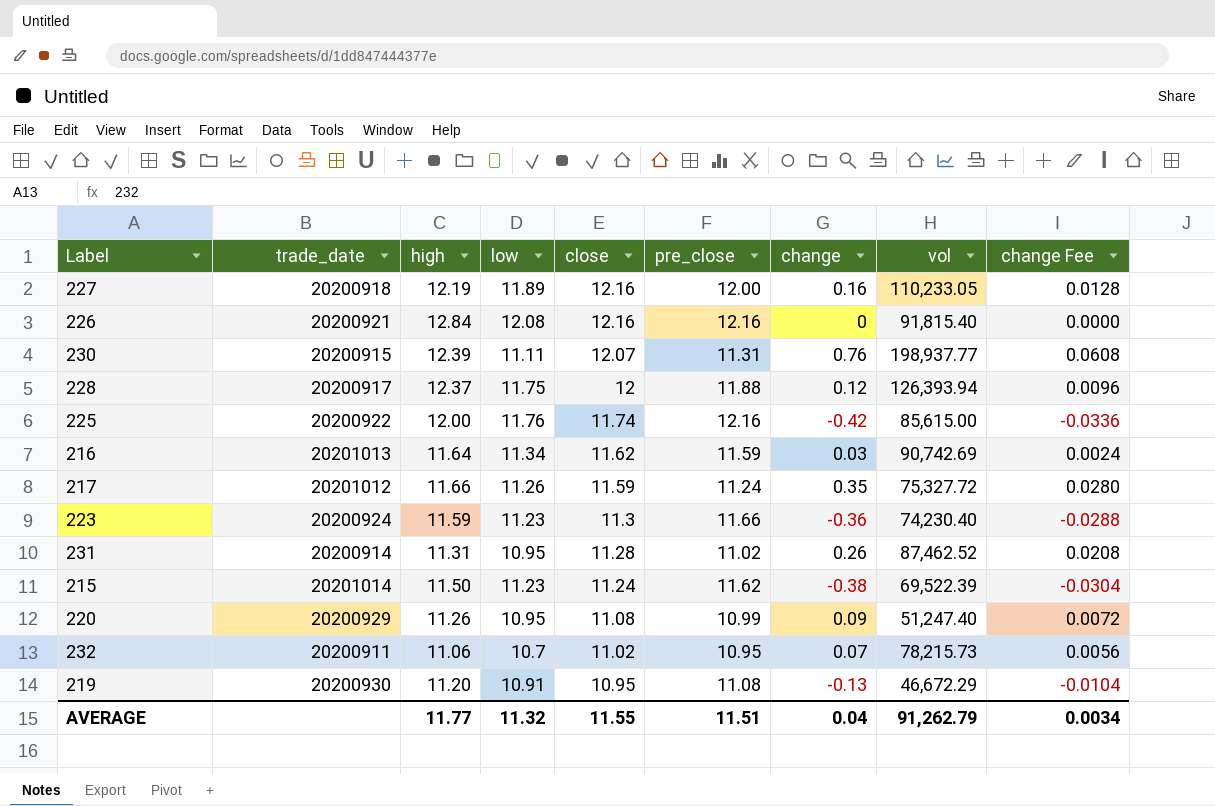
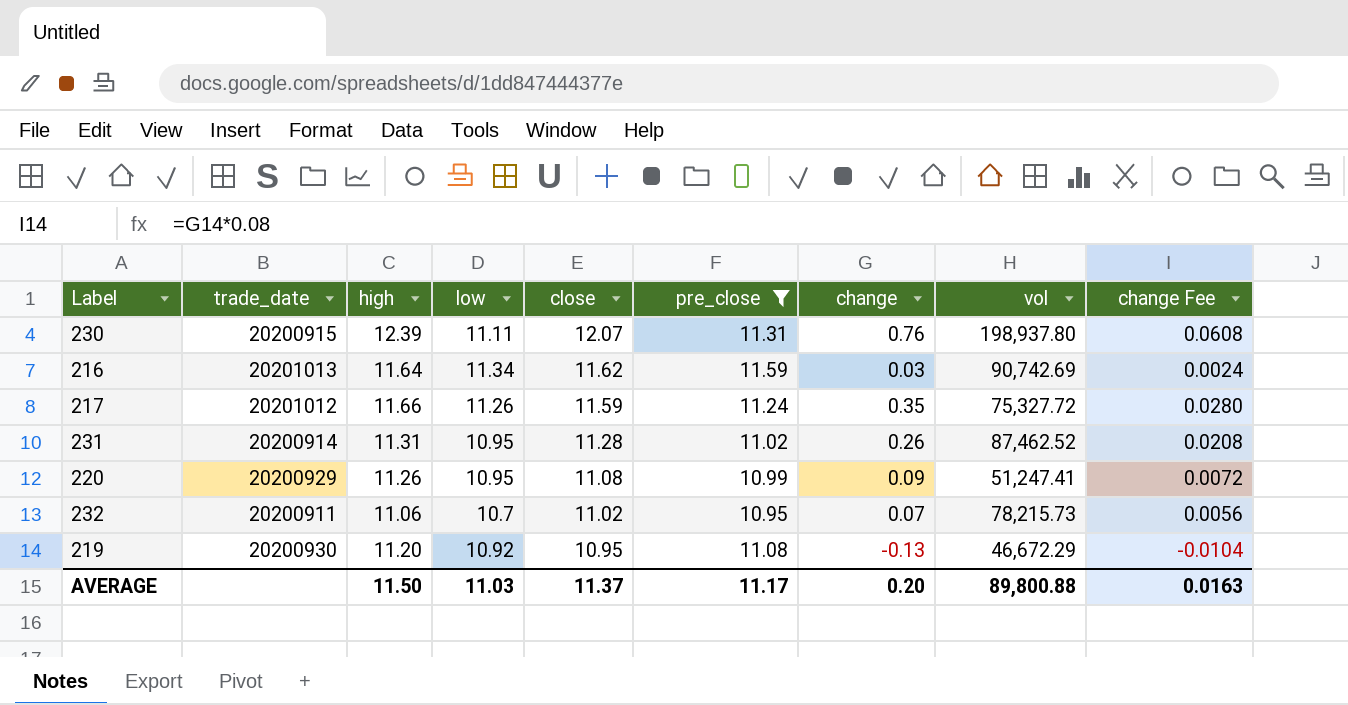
filter: none -> pre_close <= 11.59
230 | vol: 198,937.77 -> 198,937.80
220 | vol: 51,247.40 -> 51,247.41
219 | low: 10.91 -> 10.92
AVERAGE | high: 11.77 -> 11.50
AVERAGE | low: 11.32 -> 11.03
AVERAGE | close: 11.55 -> 11.37
AVERAGE | pre_close: 11.51 -> 11.17
AVERAGE | change: 0.04 -> 0.20
AVERAGE | vol: 91,262.79 -> 89,800.88
AVERAGE | change Fee: 0.0034 -> 0.0163

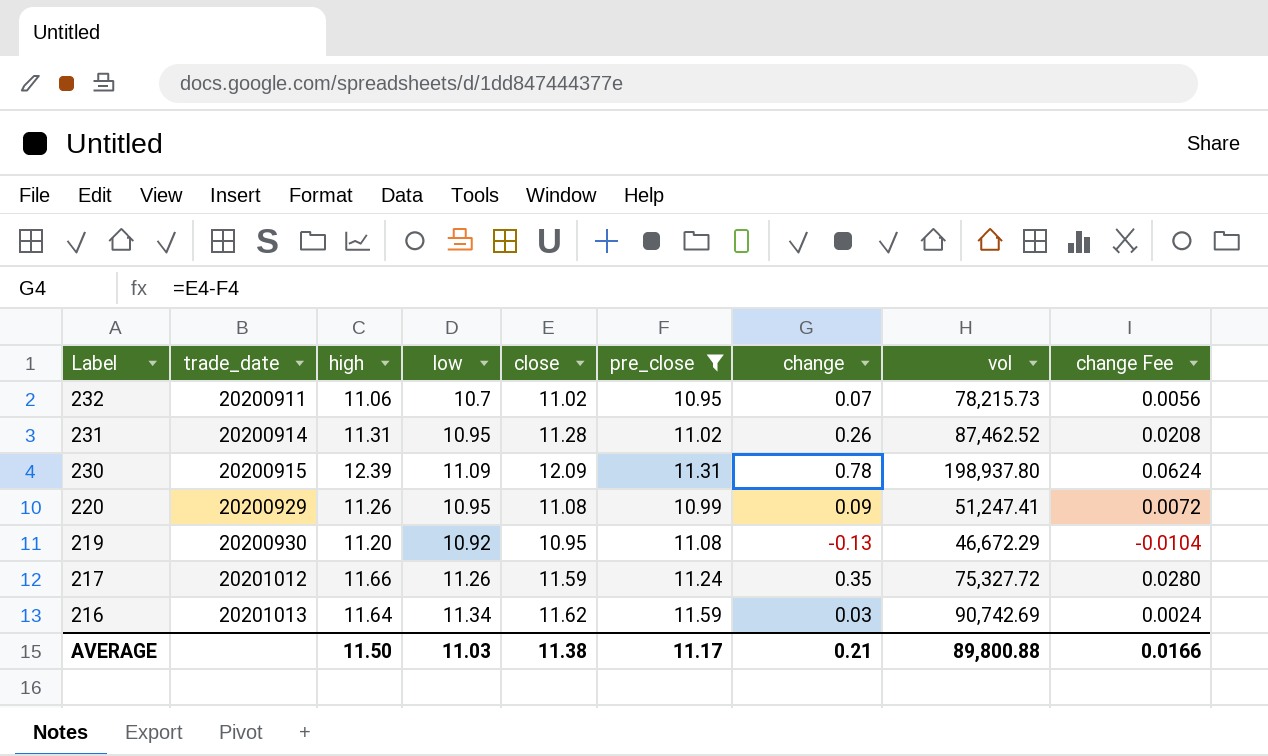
row order: close descending -> Label descending
230 | low: 11.11 -> 11.09
230 | close: 12.07 -> 12.09
230 | change: 0.76 -> 0.78
230 | change Fee: 0.0608 -> 0.0624
AVERAGE | close: 11.37 -> 11.38
AVERAGE | change: 0.20 -> 0.21
AVERAGE | change Fee: 0.0163 -> 0.0166

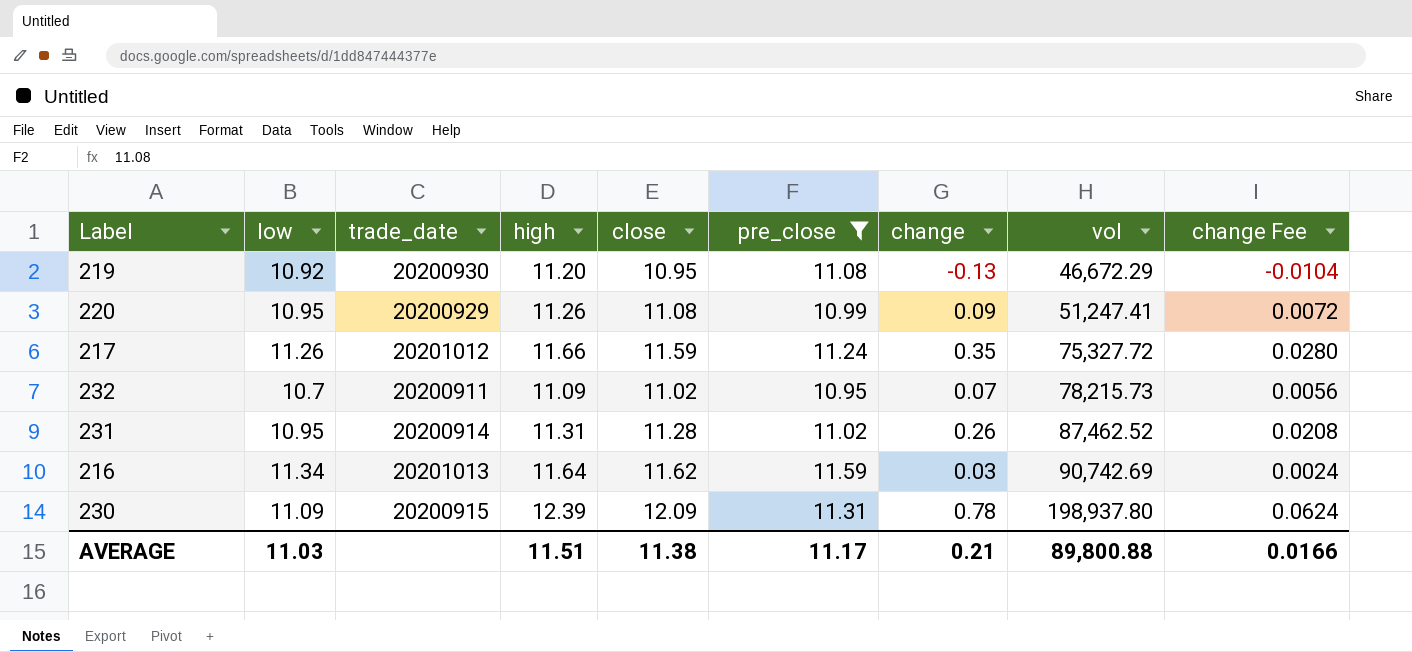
row order: Label descending -> vol ascending
column low | position: 4 -> 2
232 | high: 11.06 -> 11.09
AVERAGE | high: 11.50 -> 11.51

